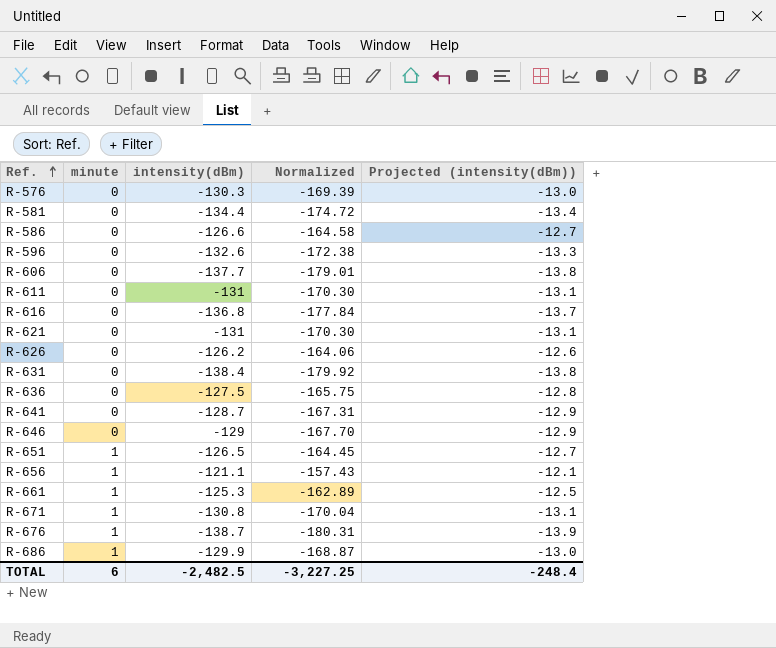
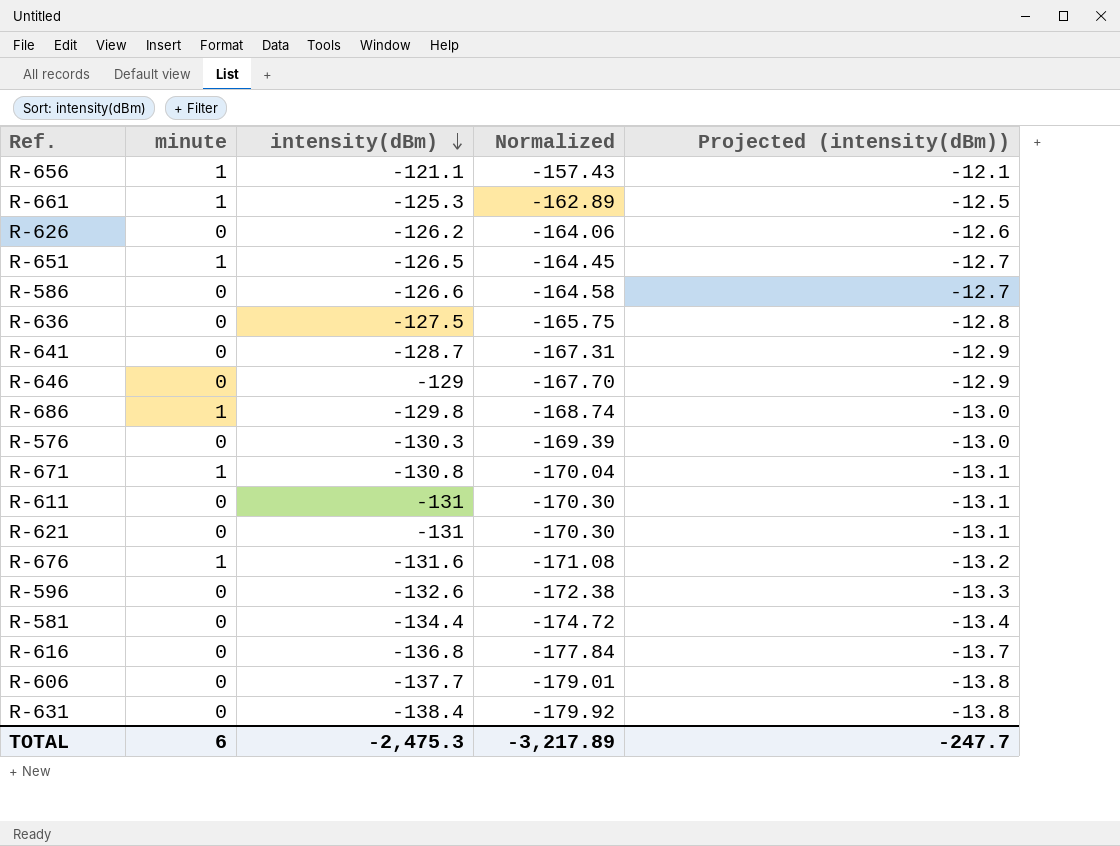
row order: Ref. ascending -> intensity(dBm) descending
R-686 | intensity(dBm): -129.9 -> -129.8
R-686 | Normalized: -168.87 -> -168.74
R-676 | intensity(dBm): -138.7 -> -131.6
R-676 | Normalized: -180.31 -> -171.08
R-676 | Projected (intensity(dBm)): -13.9 -> -13.2
TOTAL | intensity(dBm): -2,482.5 -> -2,475.3
TOTAL | Normalized: -3,227.25 -> -3,217.89
TOTAL | Projected (intensity(dBm)): -248.4 -> -247.7

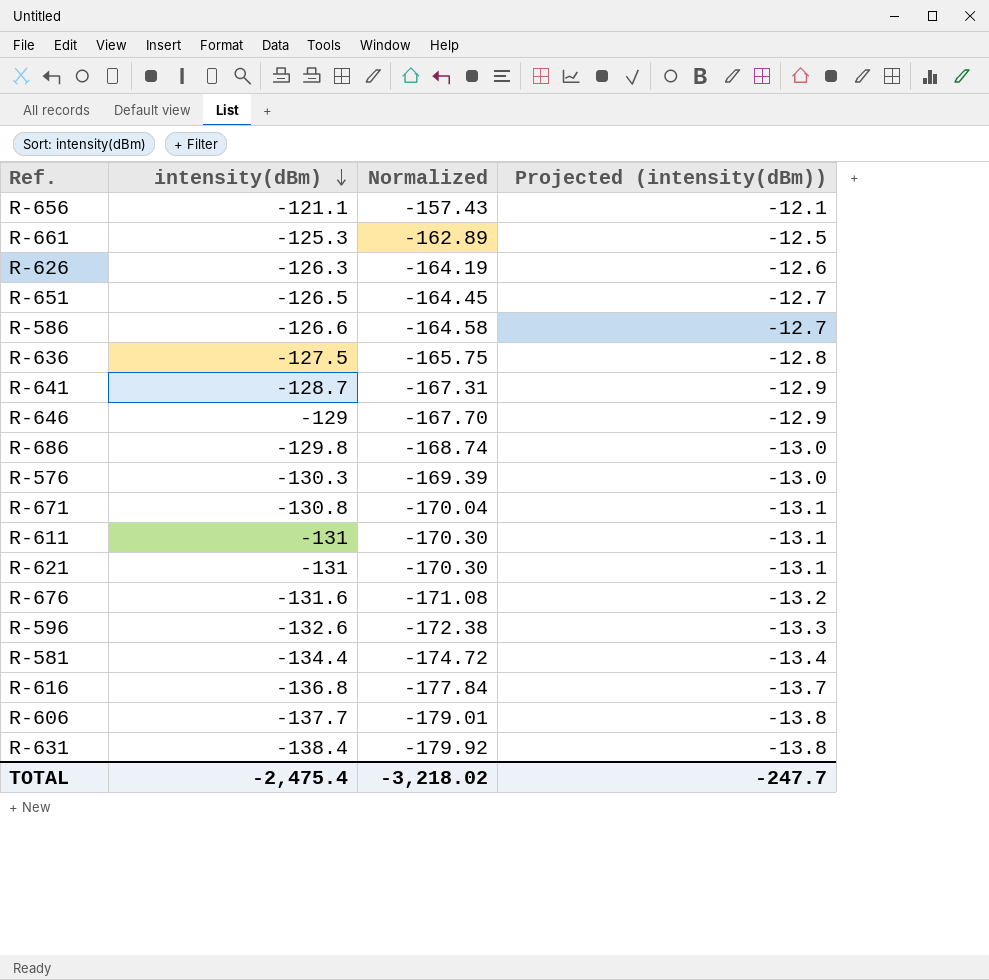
column minute | position: 2 -> none
R-626 | intensity(dBm): -126.2 -> -126.3
R-626 | Normalized: -164.06 -> -164.19
TOTAL | intensity(dBm): -2,475.3 -> -2,475.4
TOTAL | Normalized: -3,217.89 -> -3,218.02

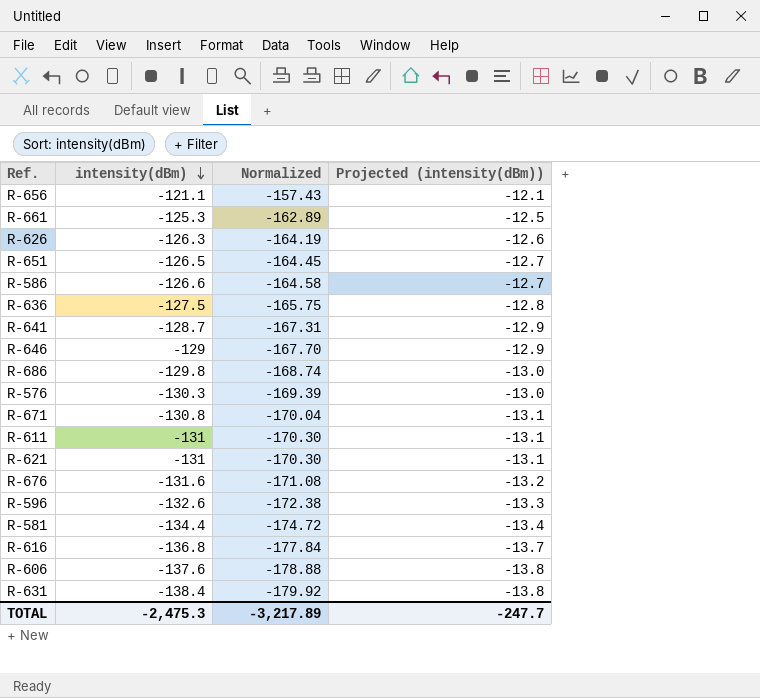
R-606 | intensity(dBm): -137.7 -> -137.6
R-606 | Normalized: -179.01 -> -178.88
TOTAL | intensity(dBm): -2,475.4 -> -2,475.3
TOTAL | Normalized: -3,218.02 -> -3,217.89

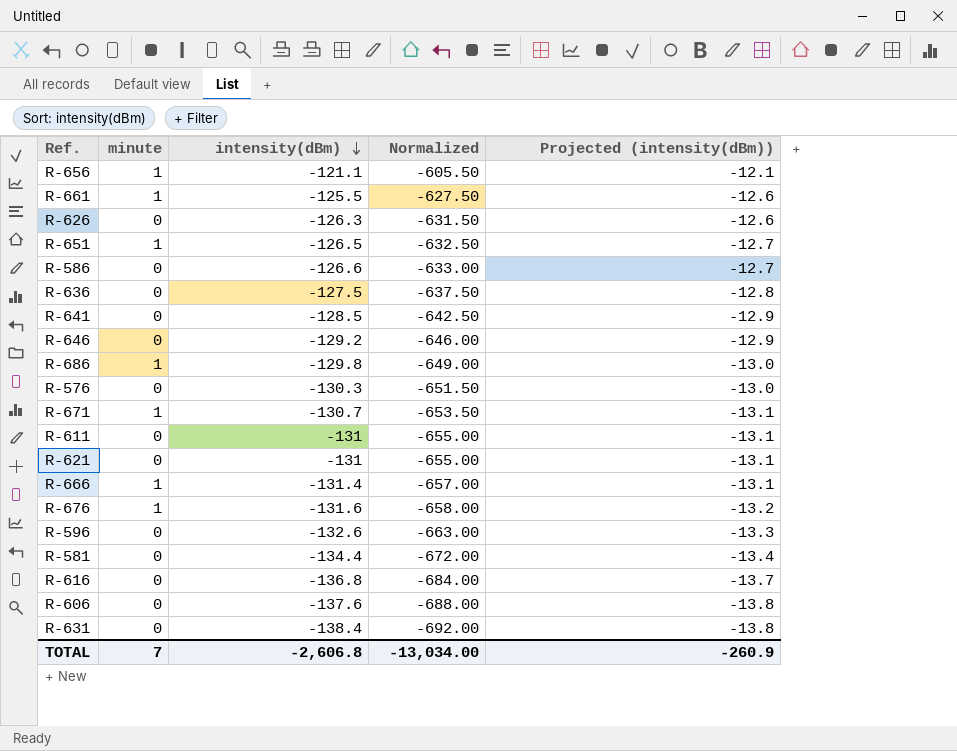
column minute | position: none -> 2
column Normalized | formula: [intensity(dBm)] * 1.3 -> [intensity(dBm)] * 5
R-661 | intensity(dBm): -125.3 -> -125.5
R-661 | Projected (intensity(dBm)): -12.5 -> -12.6
R-641 | intensity(dBm): -128.7 -> -128.5
R-646 | intensity(dBm): -129 -> -129.2
R-671 | intensity(dBm): -130.8 -> -130.7
row R-666: none -> 1 | -131.4 | -657.00 | -13.1
TOTAL | intensity(dBm): -2,475.3 -> -2,606.8
TOTAL | Normalized: -3,217.89 -> -13,034.00
TOTAL | Projected (intensity(dBm)): -247.7 -> -260.9

